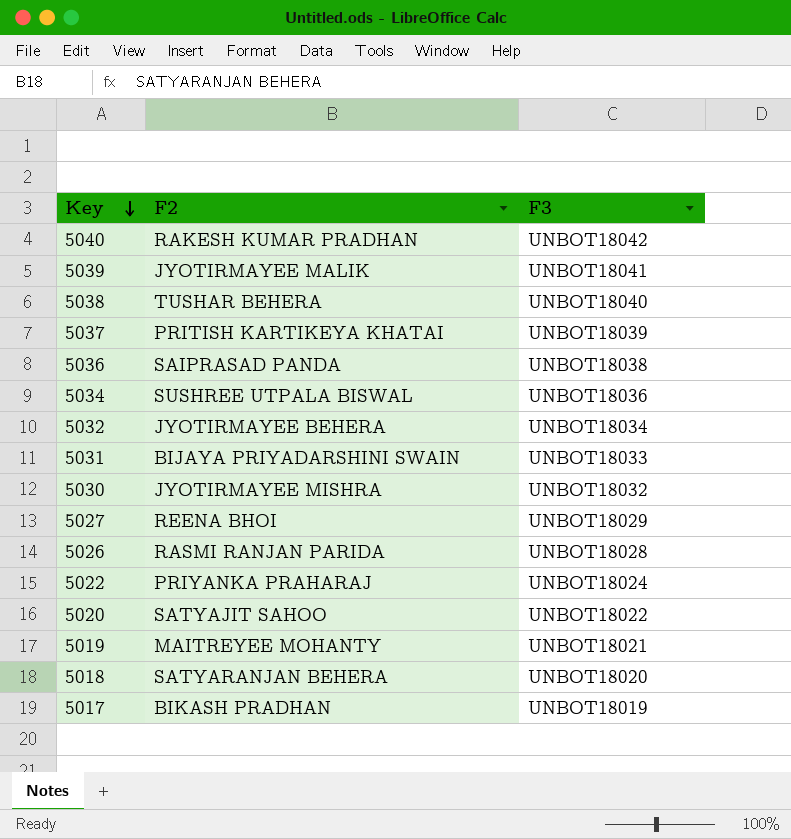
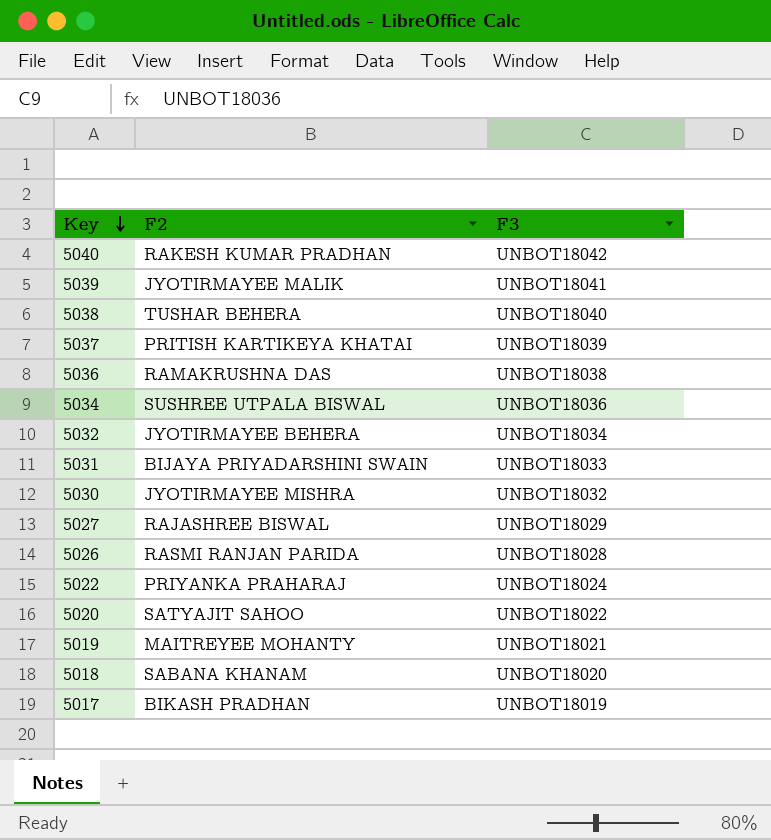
5036 | F2: SAIPRASAD PANDA -> RAMAKRUSHNA DAS
5027 | F2: REENA BHOI -> RAJASHREE BISWAL
5018 | F2: SATYARANJAN BEHERA -> SABANA KHANAM

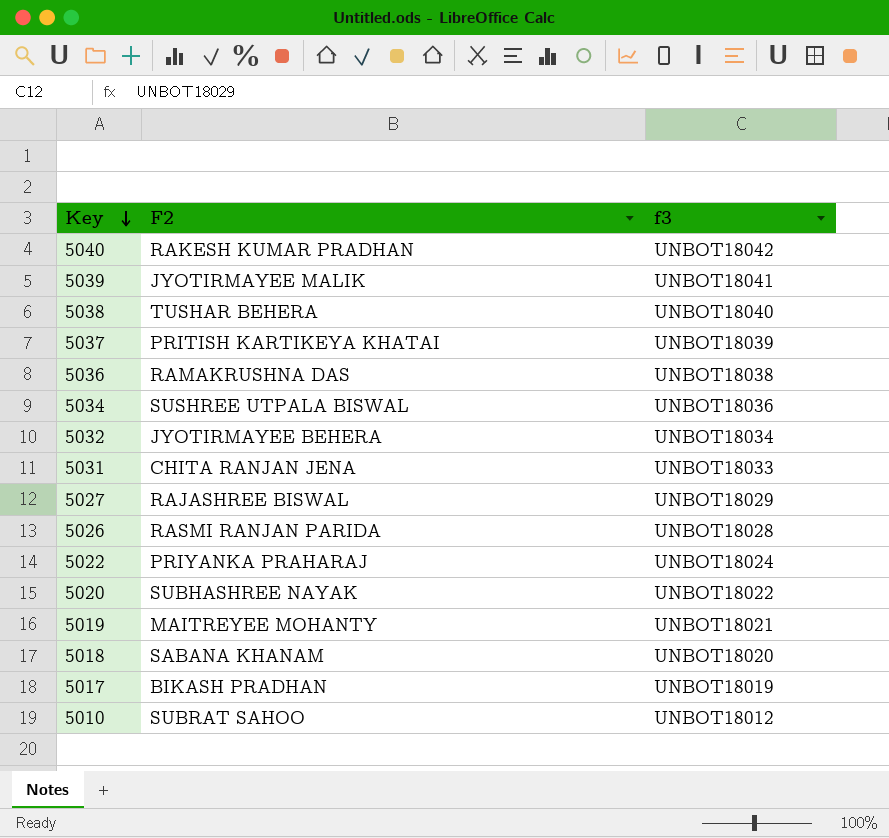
column name: F3 -> f3
row 5030: JYOTIRMAYEE MISHRA | UNBOT18032 -> none
5031 | F2: BIJAYA PRIYADARSHINI SWAIN -> CHITA RANJAN JENA
5020 | F2: SATYAJIT SAHOO -> SUBHASHREE NAYAK
row 5010: none -> SUBRAT SAHOO | UNBOT18012

